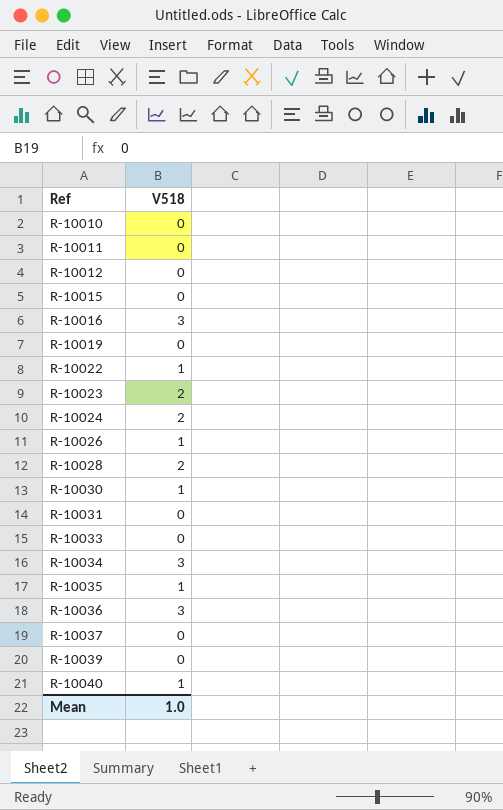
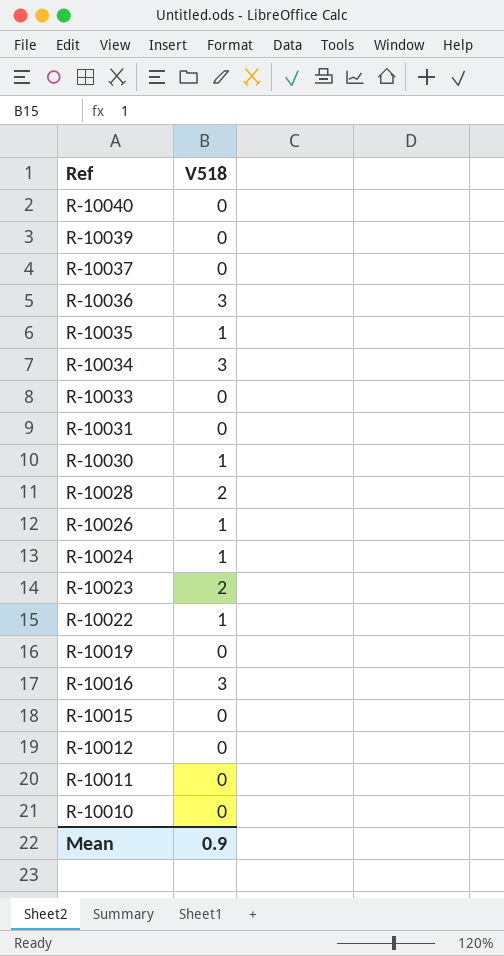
row order: Ref ascending -> Ref descending
R-10040 | V518: 1 -> 0
R-10024 | V518: 2 -> 1
Mean | V518: 1.0 -> 0.9

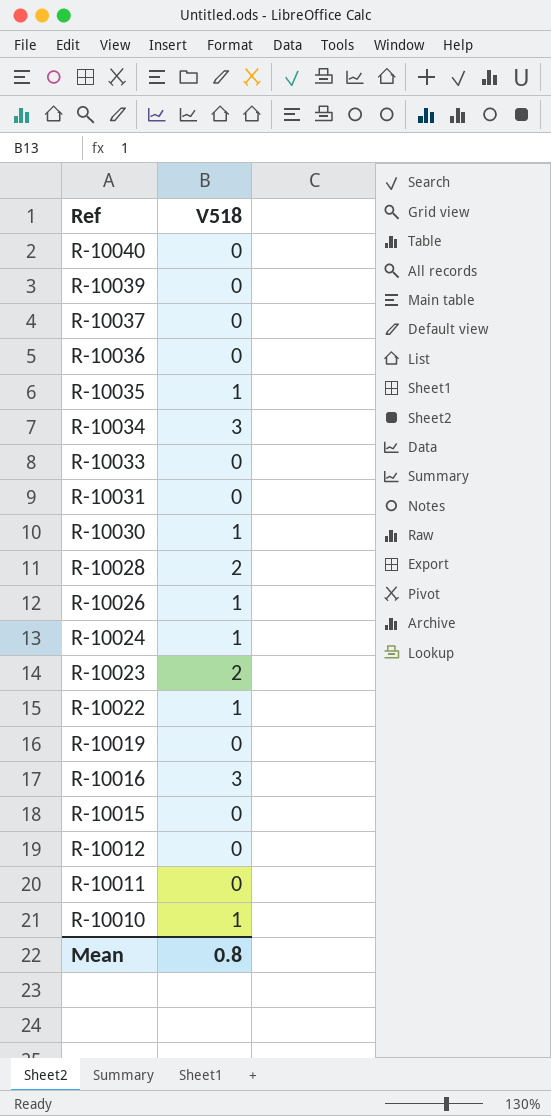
R-10036 | V518: 3 -> 0
R-10010 | V518: 0 -> 1
Mean | V518: 0.9 -> 0.8

